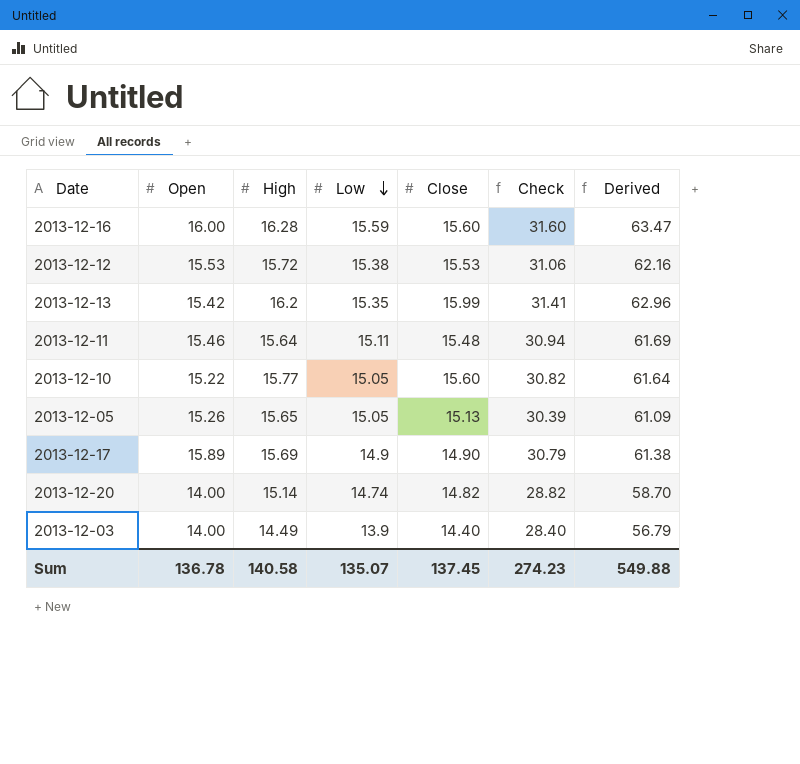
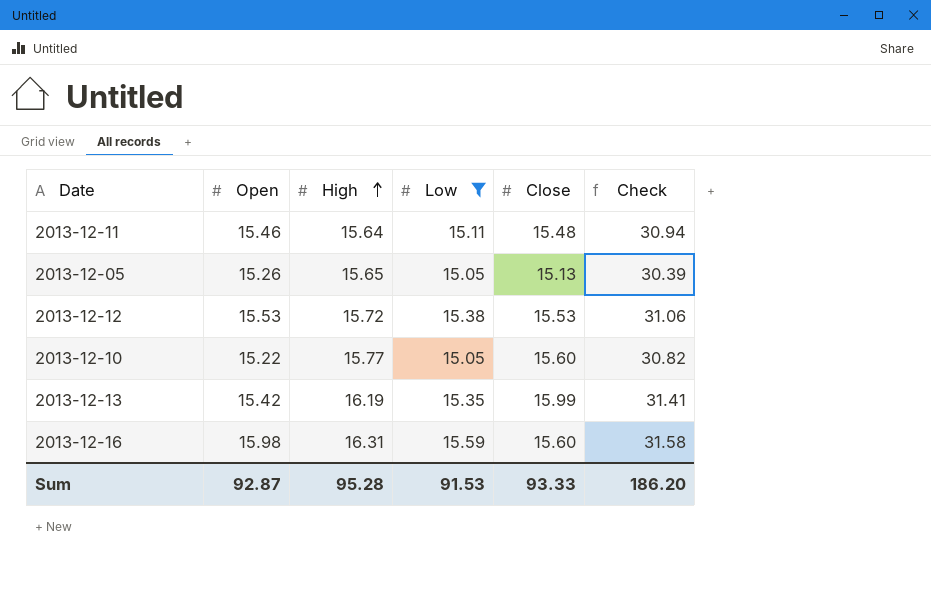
filter: none -> Low >= 15.05
row order: Low descending -> High ascending
column Derived | formula: [Open] + [High] + [Low] + [Close] -> none
2013-12-13 | High: 16.2 -> 16.19
2013-12-16 | Open: 16.00 -> 15.98
2013-12-16 | High: 16.28 -> 16.31
2013-12-16 | Check: 31.60 -> 31.58
Sum | Open: 136.78 -> 92.87
Sum | High: 140.58 -> 95.28
Sum | Low: 135.07 -> 91.53
Sum | Close: 137.45 -> 93.33
Sum | Check: 274.23 -> 186.20

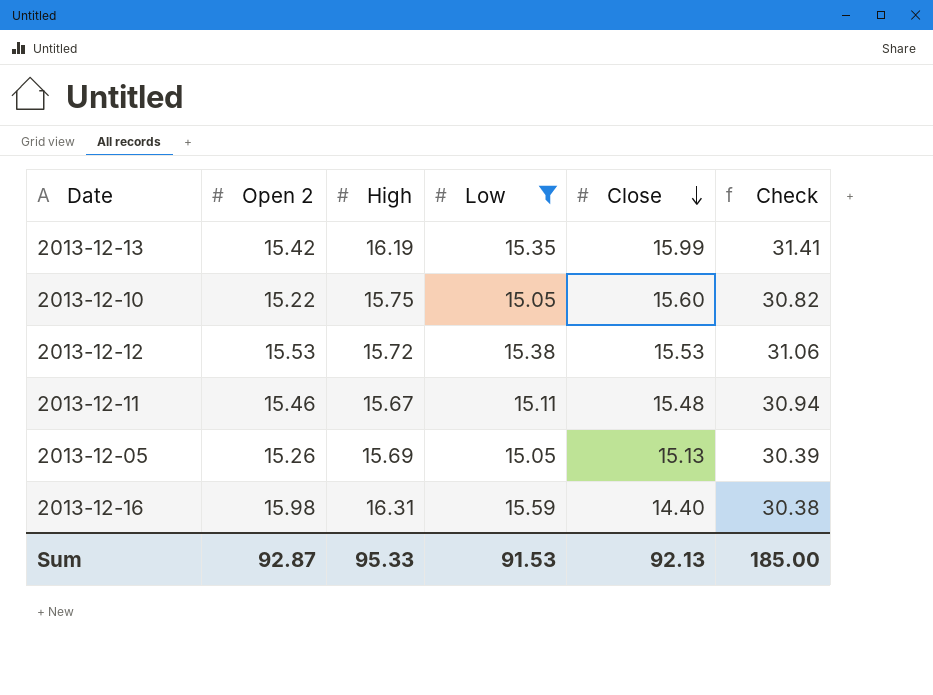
row order: High ascending -> Close descending
column name: Open -> Open 2
2013-12-10 | High: 15.77 -> 15.75
2013-12-11 | High: 15.64 -> 15.67
2013-12-05 | High: 15.65 -> 15.69
2013-12-16 | Close: 15.60 -> 14.40
2013-12-16 | Check: 31.58 -> 30.38
Sum | High: 95.28 -> 95.33
Sum | Close: 93.33 -> 92.13
Sum | Check: 186.20 -> 185.00

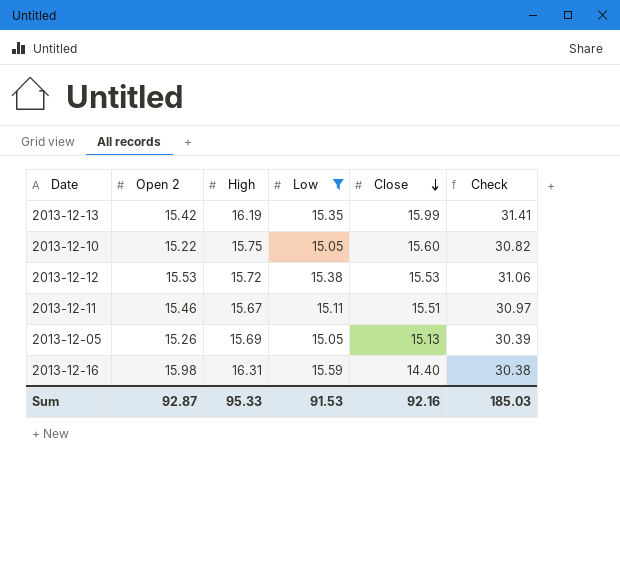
2013-12-11 | Close: 15.48 -> 15.51
2013-12-11 | Check: 30.94 -> 30.97
Sum | Close: 92.13 -> 92.16
Sum | Check: 185.00 -> 185.03

